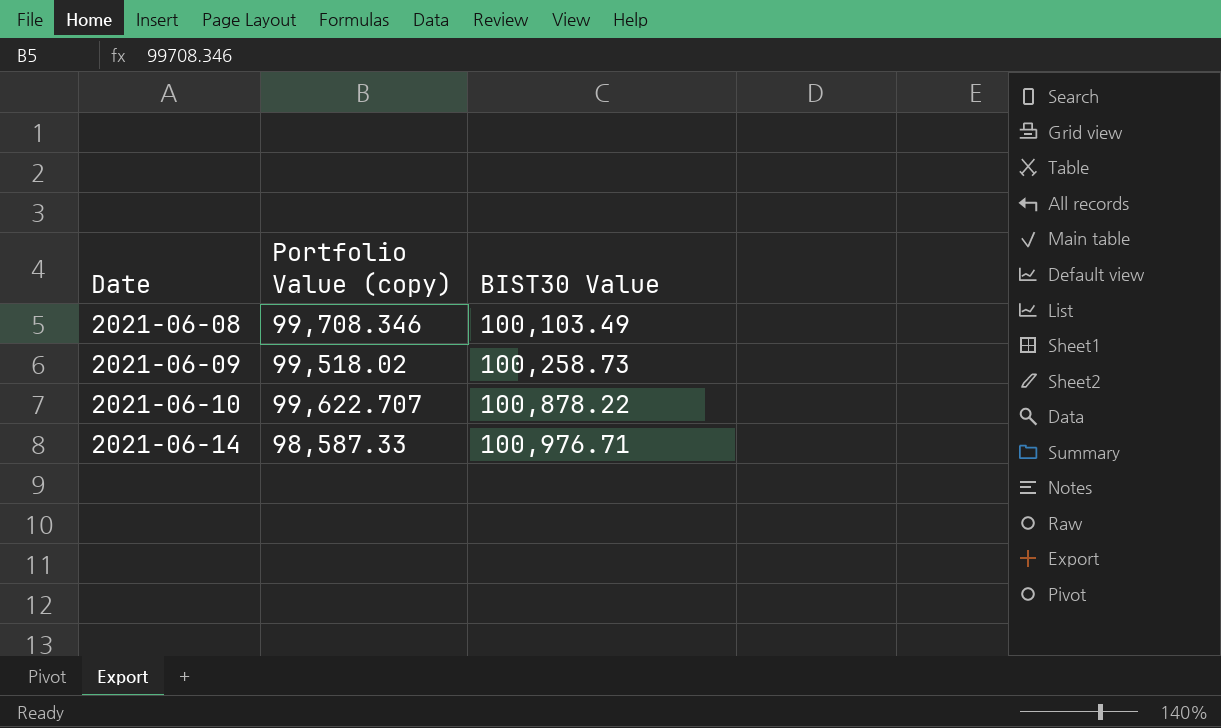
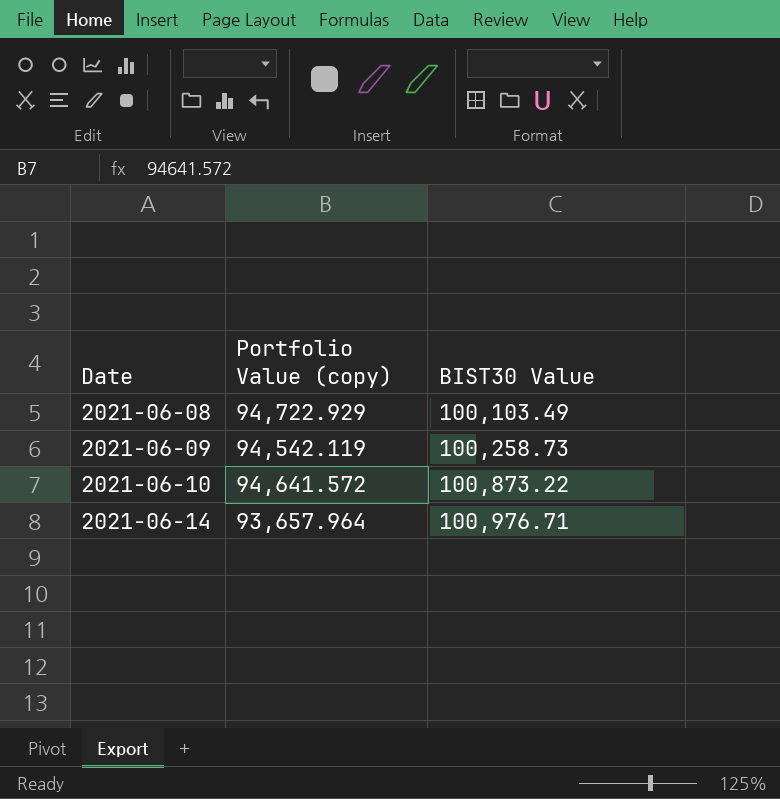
2021-06-08 | Portfolio Value (copy): 99,708.346 -> 94,722.929
2021-06-09 | Portfolio Value (copy): 99,518.02 -> 94,542.119
2021-06-10 | Portfolio Value (copy): 99,622.707 -> 94,641.572
2021-06-10 | BIST30 Value: 100,878.22 -> 100,873.22
2021-06-14 | Portfolio Value (copy): 98,587.33 -> 93,657.964

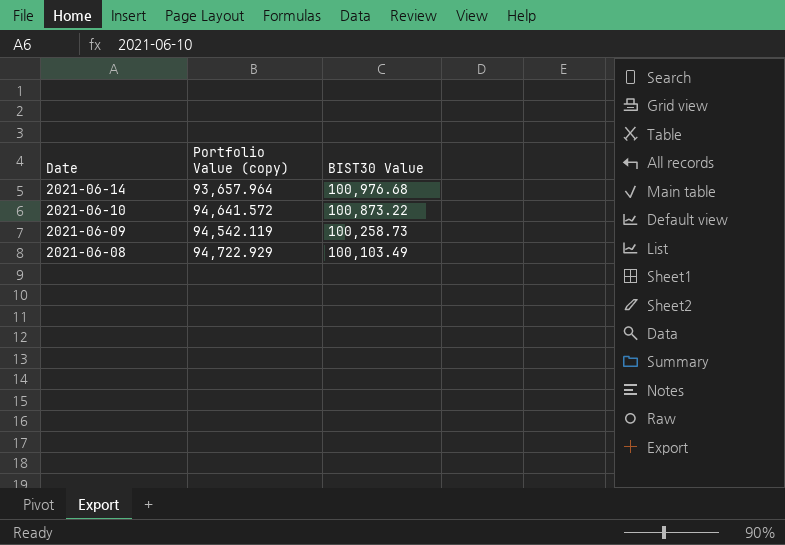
row order: Date ascending -> Date descending
2021-06-14 | BIST30 Value: 100,976.71 -> 100,976.68

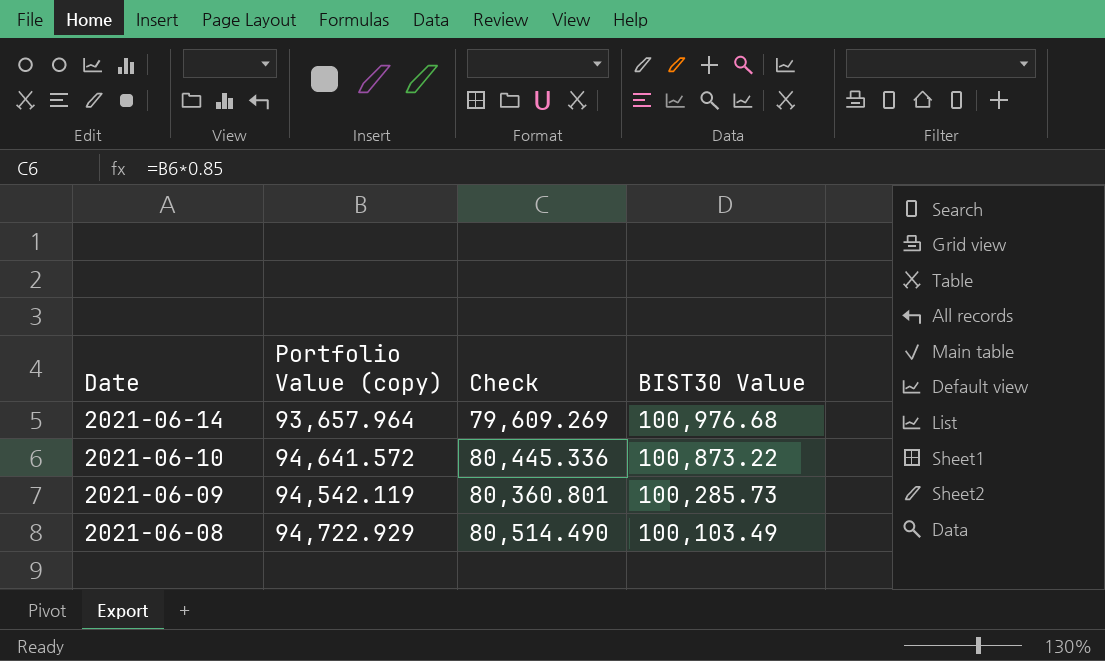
column Check | formula: none -> [Portfolio Value (copy)] * 0.85
2021-06-09 | BIST30 Value: 100,258.73 -> 100,285.73

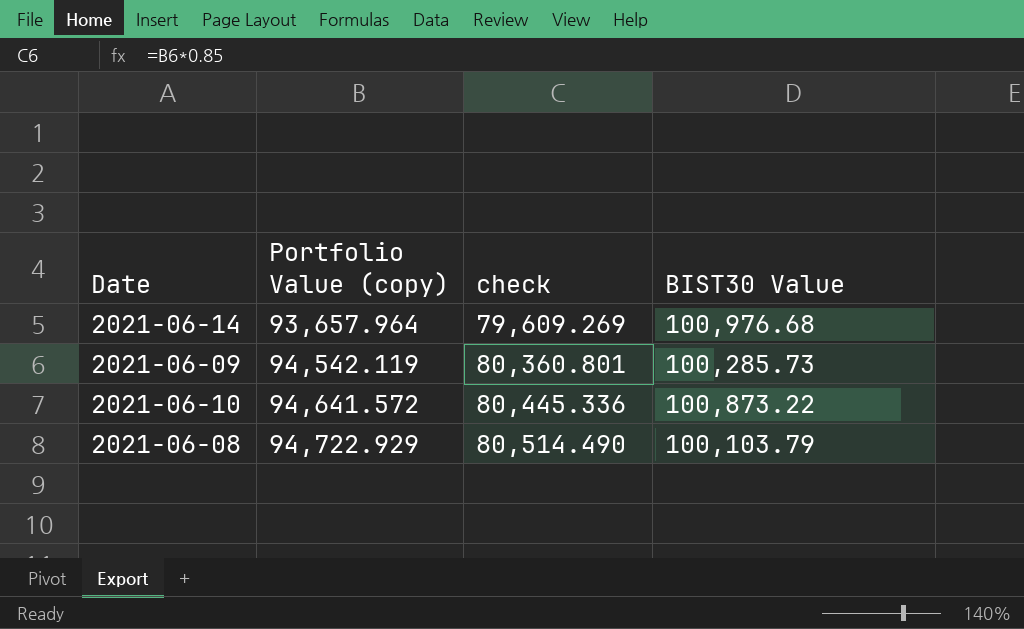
row order: Date descending -> Portfolio Value (copy) ascending
column name: Check -> check
2021-06-08 | BIST30 Value: 100,103.49 -> 100,103.79

